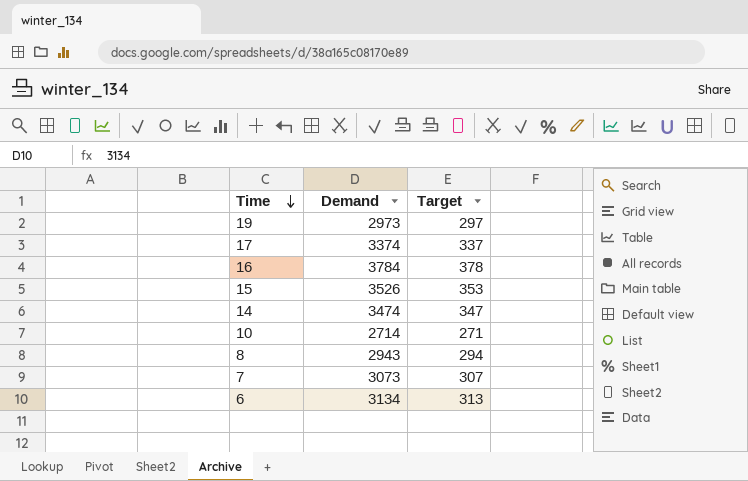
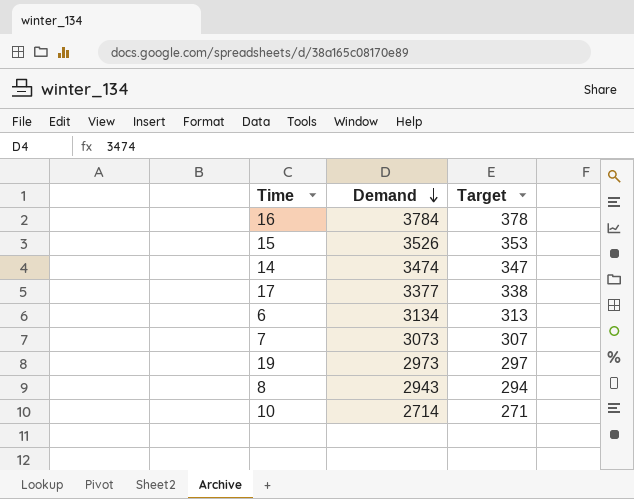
row order: Time descending -> Demand descending
17 | Demand: 3374 -> 3377
17 | Target: 337 -> 338

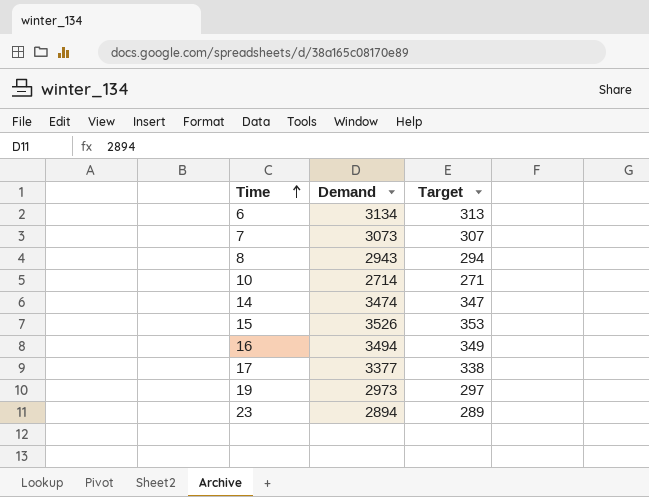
row order: Demand descending -> Time ascending
16 | Demand: 3784 -> 3494
16 | Target: 378 -> 349
row 23: none -> 2894 | 289

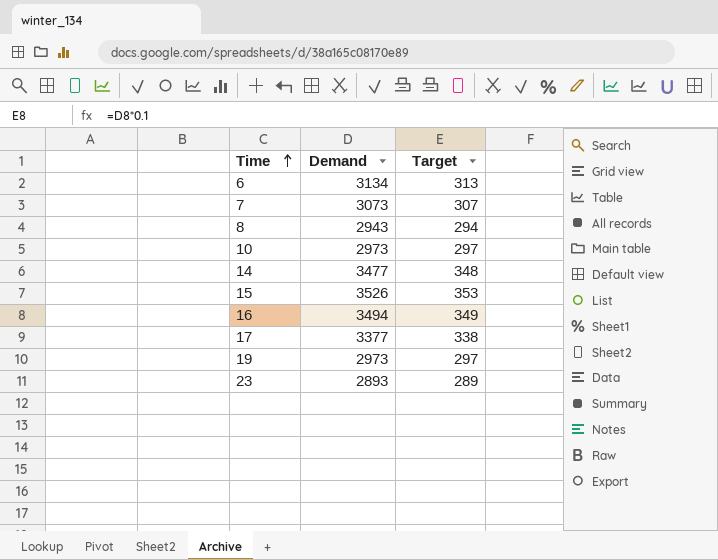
10 | Demand: 2714 -> 2973
10 | Target: 271 -> 297
14 | Demand: 3474 -> 3477
14 | Target: 347 -> 348
23 | Demand: 2894 -> 2893

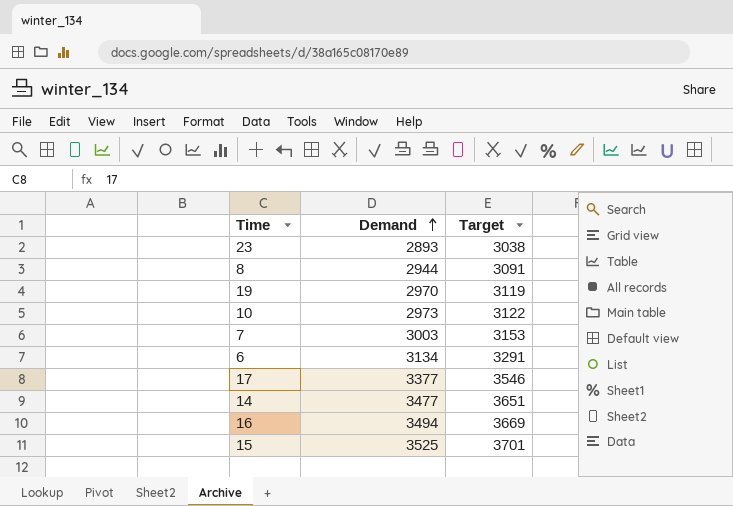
row order: Time ascending -> Demand ascending
column Target | formula: [Demand] * 0.1 -> [Demand] * 1.05
8 | Demand: 2943 -> 2944
19 | Demand: 2973 -> 2970
7 | Demand: 3073 -> 3003
15 | Demand: 3526 -> 3525

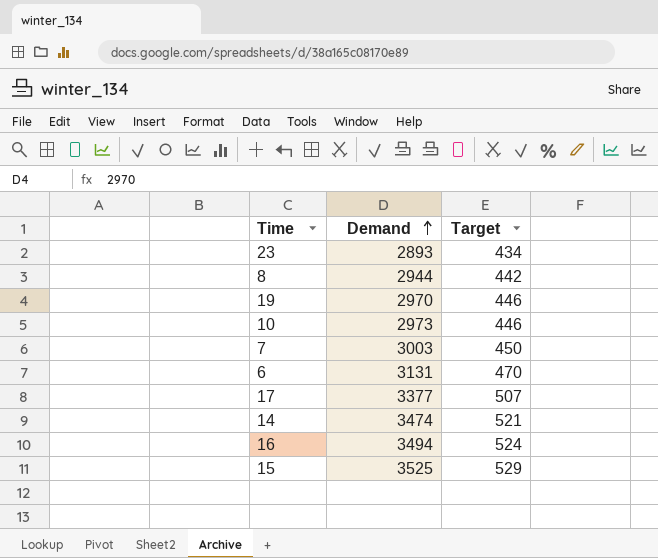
column Target | formula: [Demand] * 1.05 -> [Demand] * 0.15
6 | Demand: 3134 -> 3131
14 | Demand: 3477 -> 3474

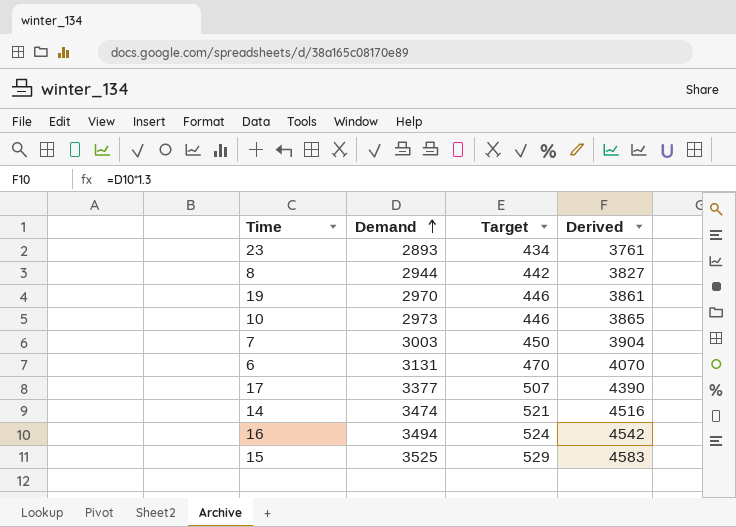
column Derived | formula: none -> [Demand] * 1.3

